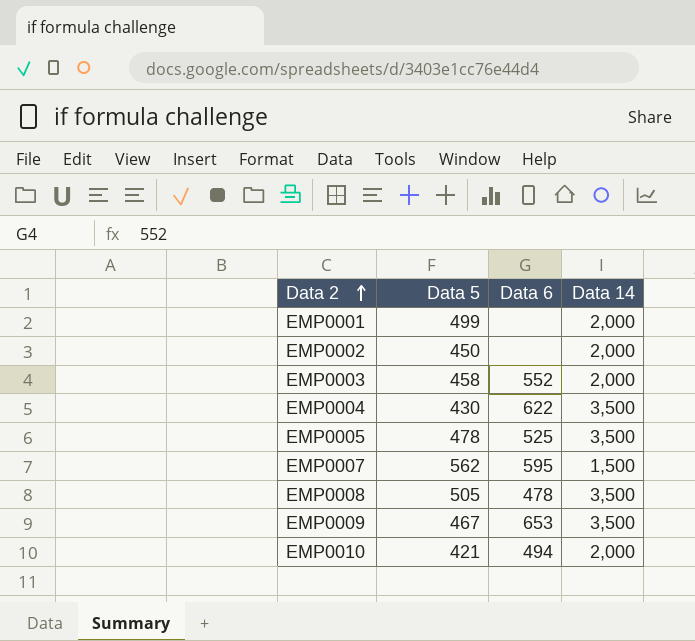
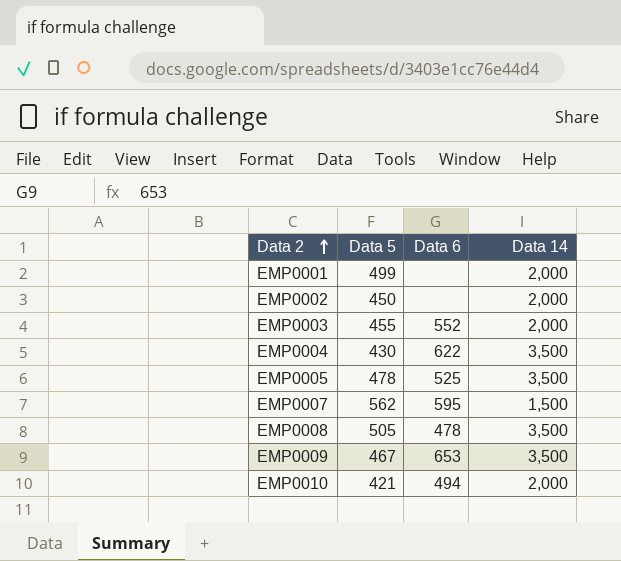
EMP0003 | Data 5: 458 -> 455

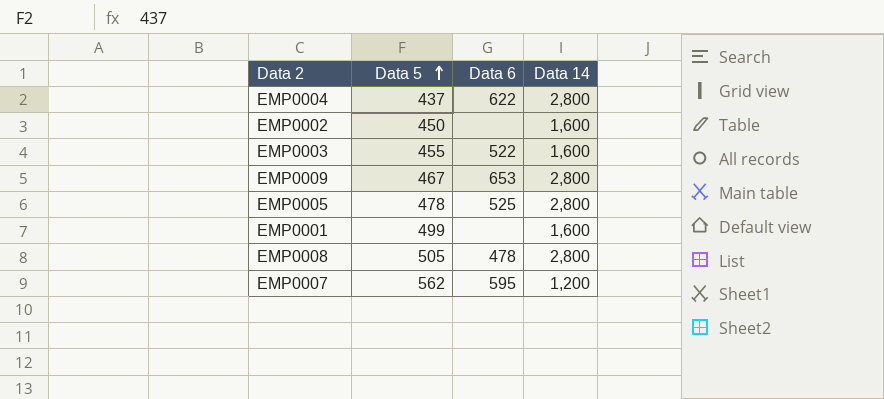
row order: Data 2 ascending -> Data 5 ascending
row EMP0010: 421 | 494 | 2,000 -> none
EMP0004 | Data 5: 430 -> 437
EMP0004 | Data 14: 3,500 -> 2,800
EMP0002 | Data 14: 2,000 -> 1,600
EMP0003 | Data 6: 552 -> 522
EMP0003 | Data 14: 2,000 -> 1,600
EMP0009 | Data 14: 3,500 -> 2,800
EMP0005 | Data 14: 3,500 -> 2,800
EMP0001 | Data 14: 2,000 -> 1,600
EMP0008 | Data 14: 3,500 -> 2,800
EMP0007 | Data 14: 1,500 -> 1,200

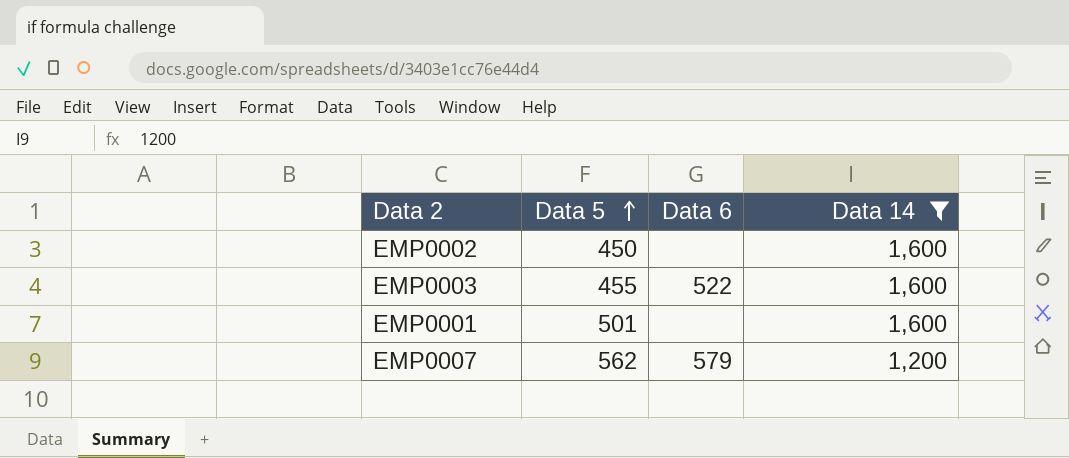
filter: none -> Data 14 != 2,800
EMP0001 | Data 5: 499 -> 501
EMP0007 | Data 6: 595 -> 579

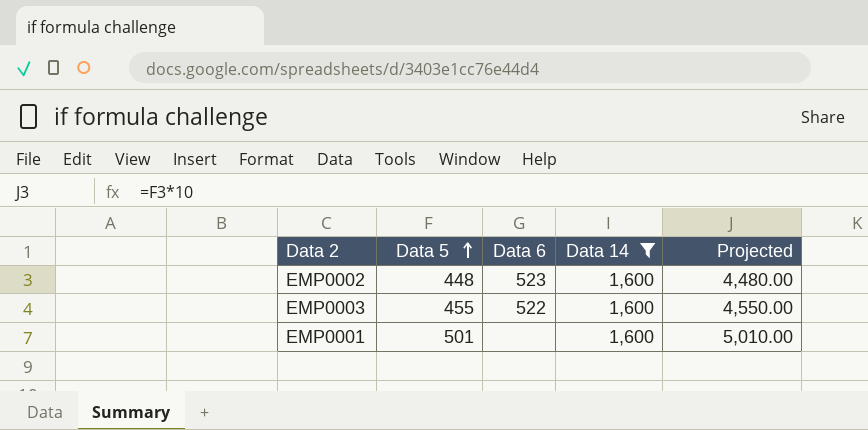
column Projected | formula: none -> [Data 5] * 10
row EMP0007: 562 | 579 | 1,200 -> none
EMP0002 | Data 5: 450 -> 448
EMP0002 | Data 6: none -> 523

